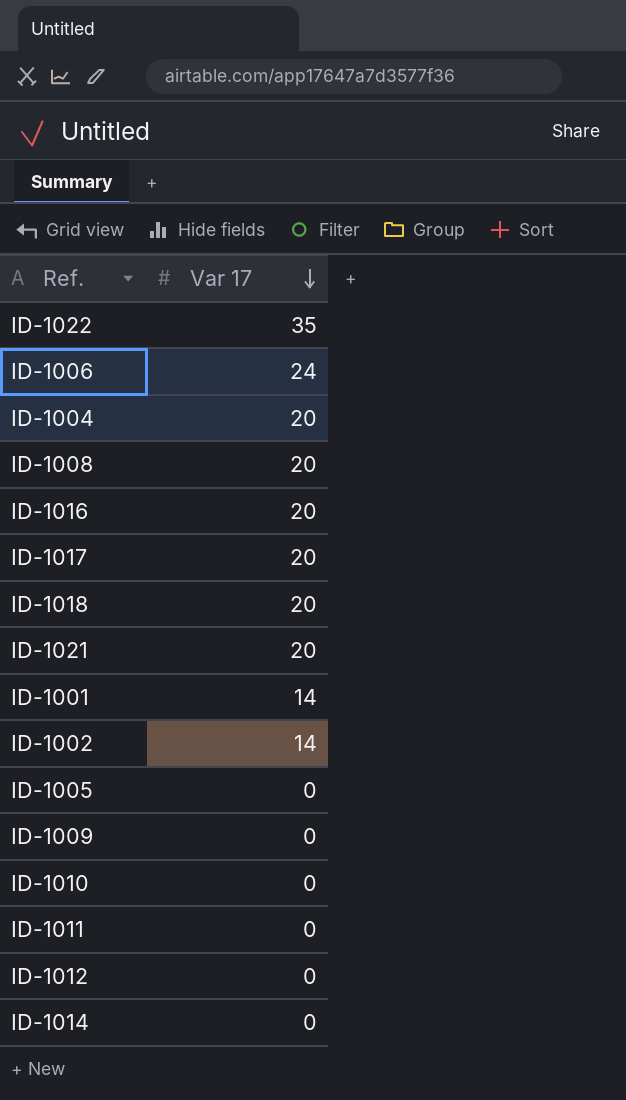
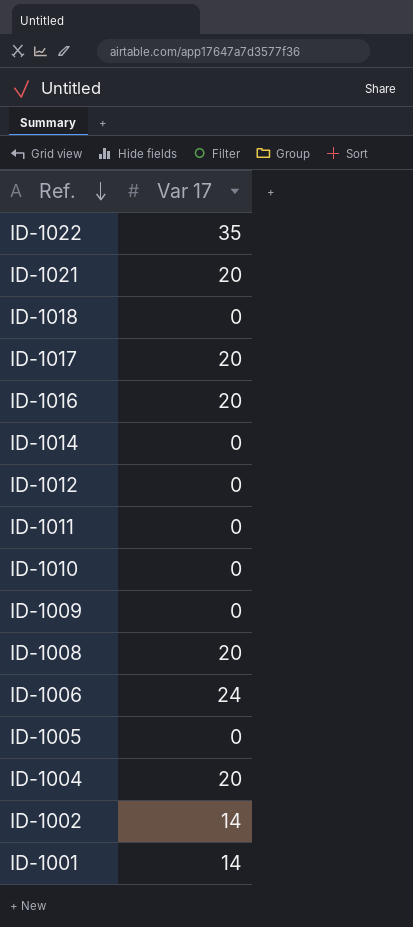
row order: Var 17 descending -> Ref. descending
ID-1018 | Var 17: 20 -> 0

